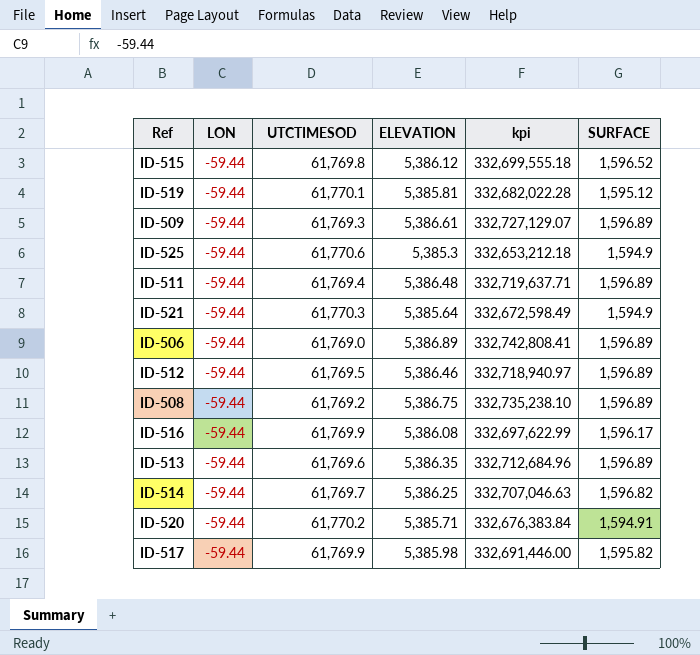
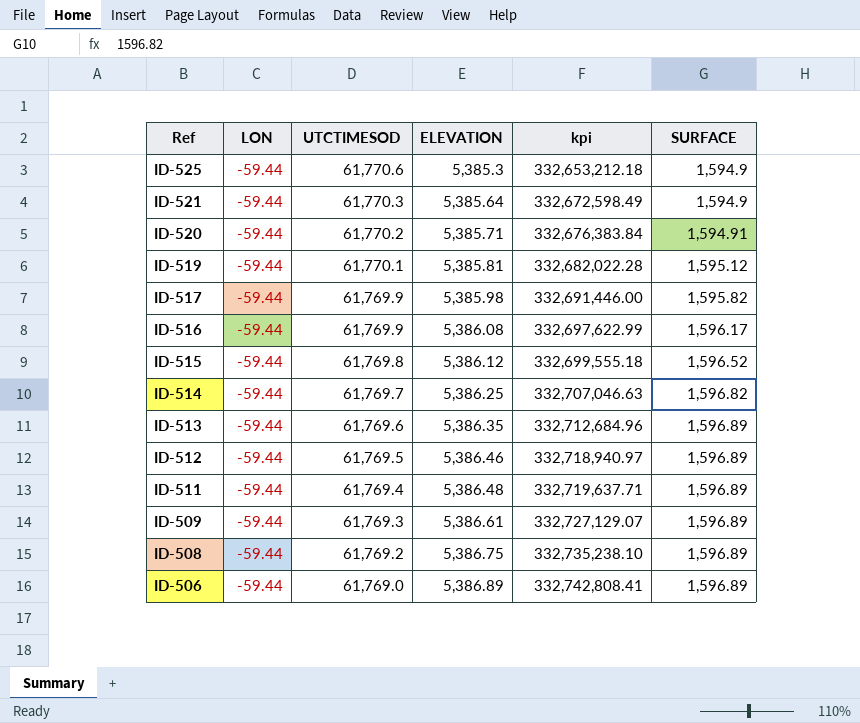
row order: none -> Ref descending

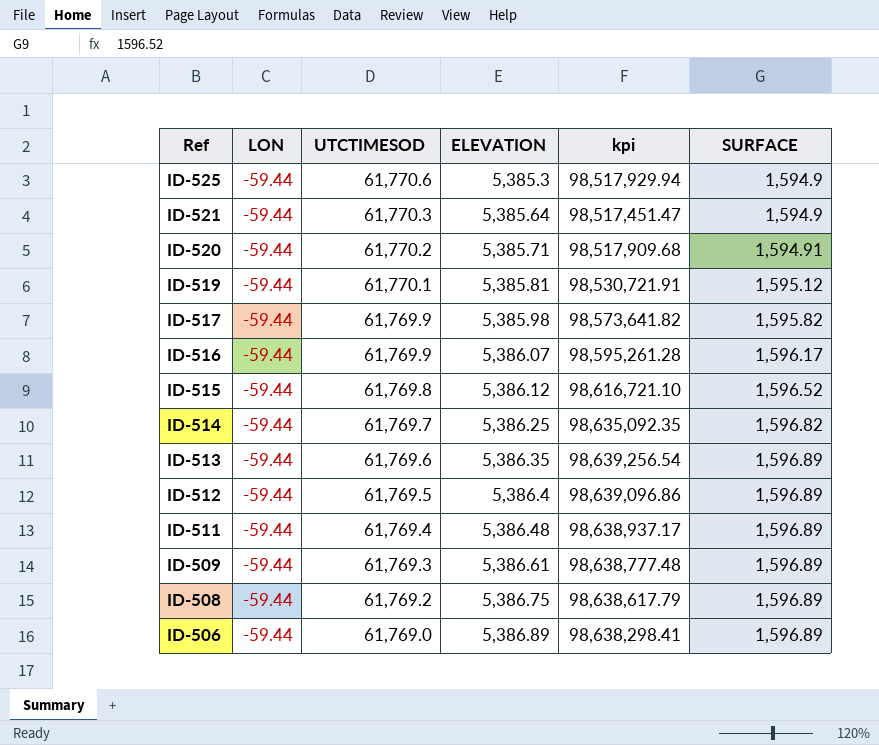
column kpi | formula: [UTCTIMESOD] * [ELEVATION] -> [UTCTIMESOD] * [SURFACE]
ID-516 | ELEVATION: 5,386.08 -> 5,386.07
ID-512 | ELEVATION: 5,386.46 -> 5,386.4

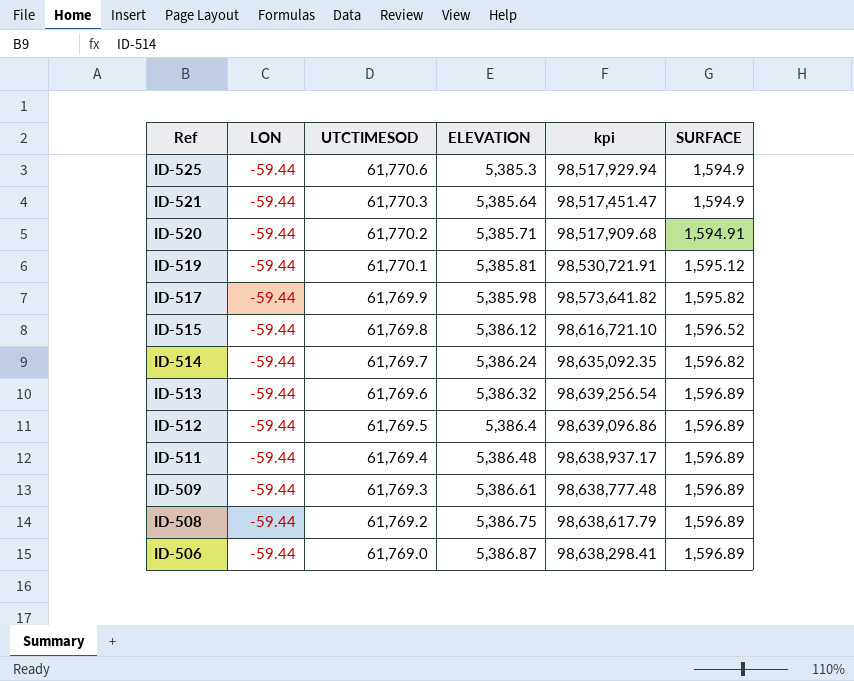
row ID-516: -59.44 | 61,769.9 | 5,386.07 | 98,595,261.28 | 1,596.17 -> none
ID-514 | ELEVATION: 5,386.25 -> 5,386.24
ID-513 | ELEVATION: 5,386.35 -> 5,386.32
ID-506 | ELEVATION: 5,386.89 -> 5,386.87

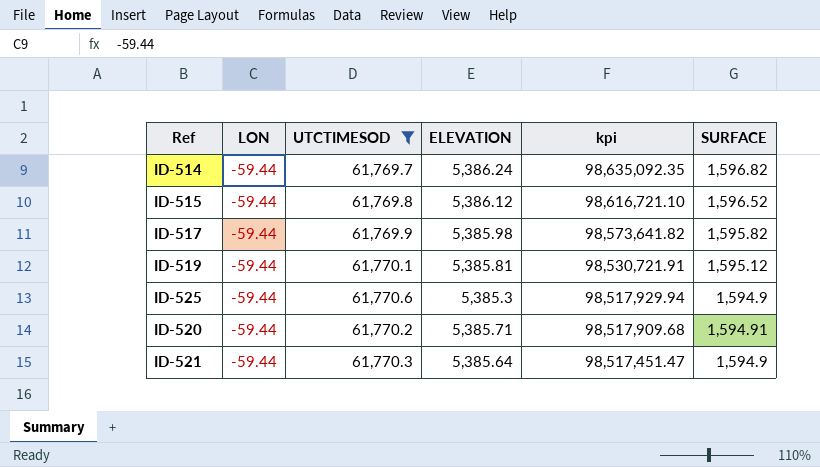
filter: none -> UTCTIMESOD >= 61,769.7
row order: Ref descending -> kpi descending

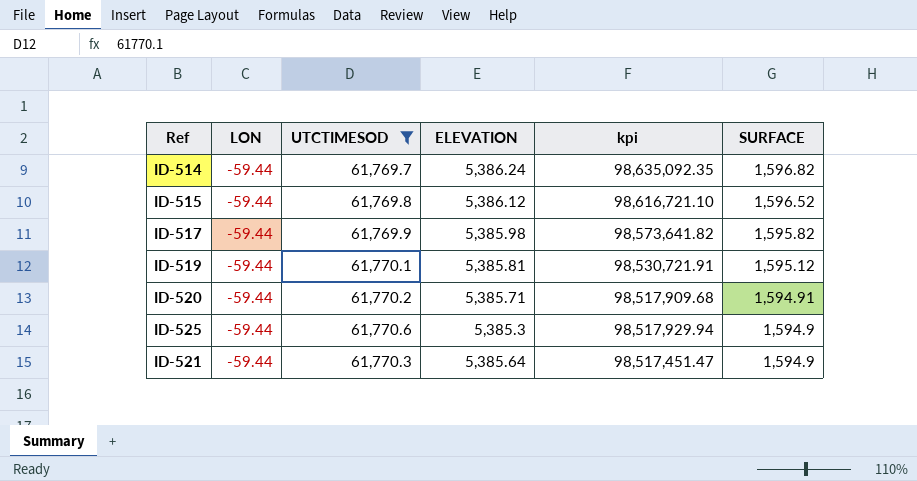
row order: kpi descending -> SURFACE descending

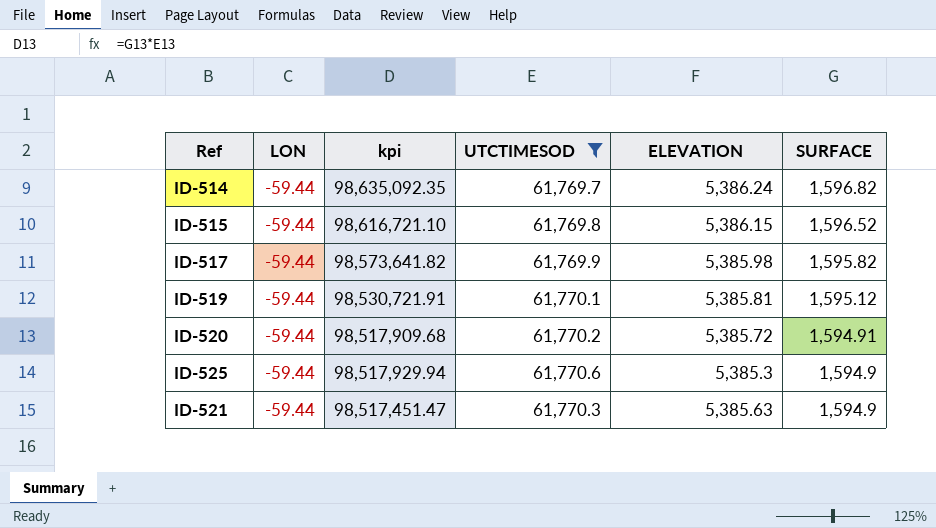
column kpi | position: 5 -> 3
ID-515 | ELEVATION: 5,386.12 -> 5,386.15
ID-520 | ELEVATION: 5,385.71 -> 5,385.72
ID-521 | ELEVATION: 5,385.64 -> 5,385.63

